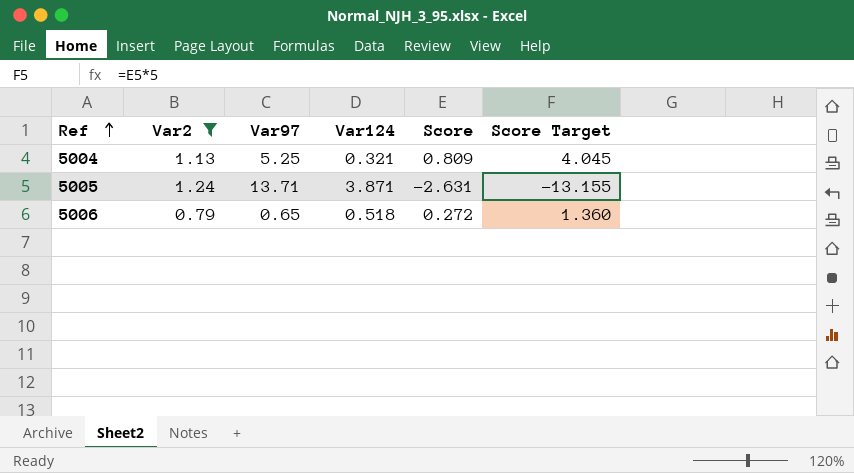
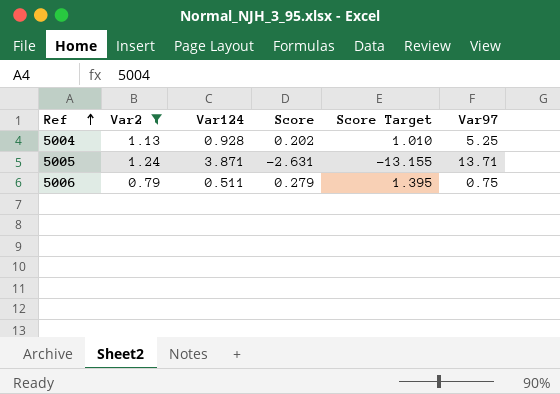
column Var97 | position: 3 -> 6
5004 | Var124: 0.321 -> 0.928
5004 | Score: 0.809 -> 0.202
5004 | Score Target: 4.045 -> 1.010
5006 | Var124: 0.518 -> 0.511
5006 | Score: 0.272 -> 0.279
5006 | Score Target: 1.360 -> 1.395
5006 | Var97: 0.65 -> 0.75

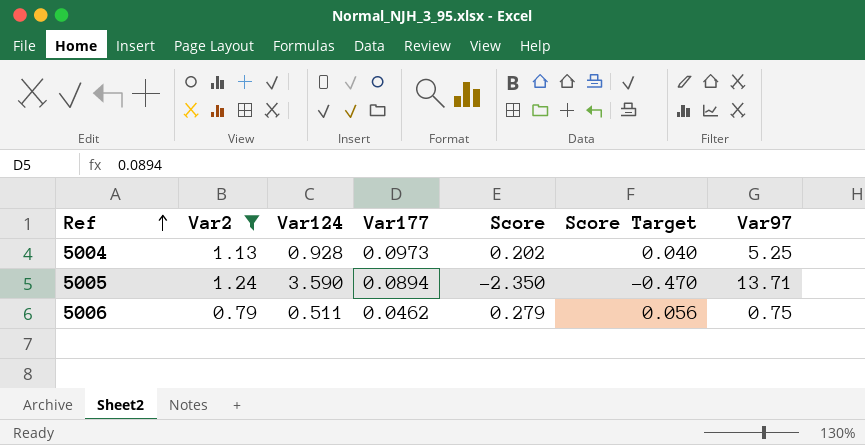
column Var177 | position: none -> 4
column Score Target | formula: [Score] * 5 -> [Score] * 0.2
5005 | Var124: 3.871 -> 3.590
5005 | Score: -2.631 -> -2.350

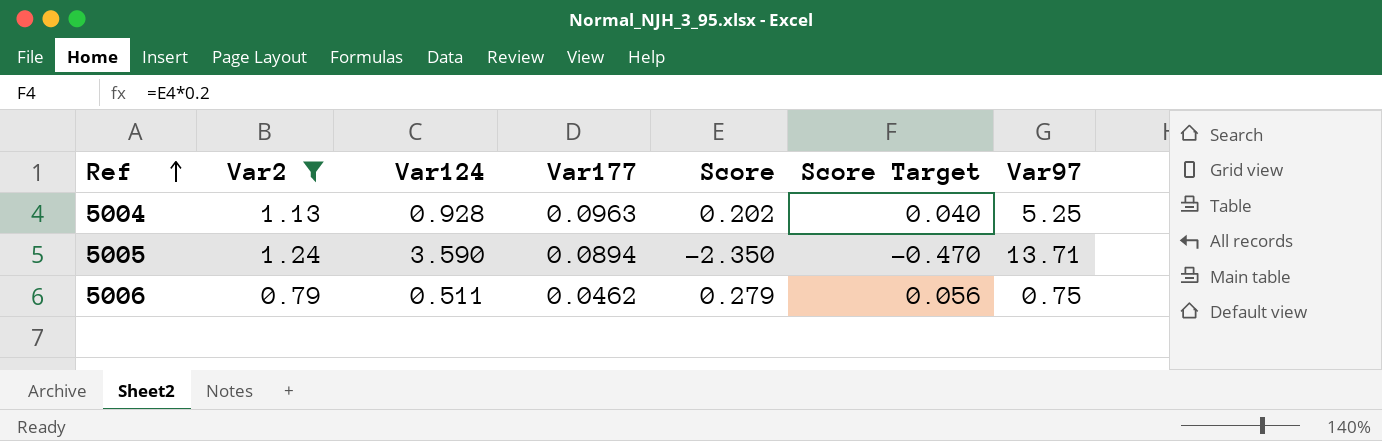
5004 | Var177: 0.0973 -> 0.0963

